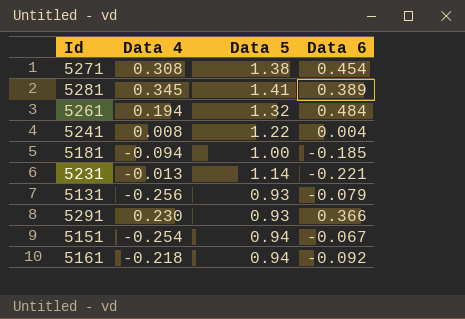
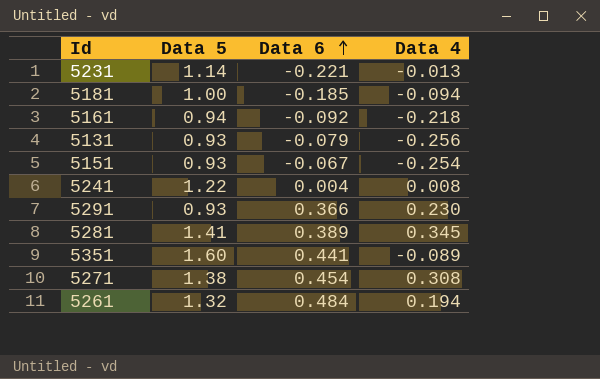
row order: none -> Data 6 ascending
column Data 4 | position: 2 -> 4
5151 | Data 5: 0.94 -> 0.93
row 5351: none -> 1.60 | 0.441 | -0.089

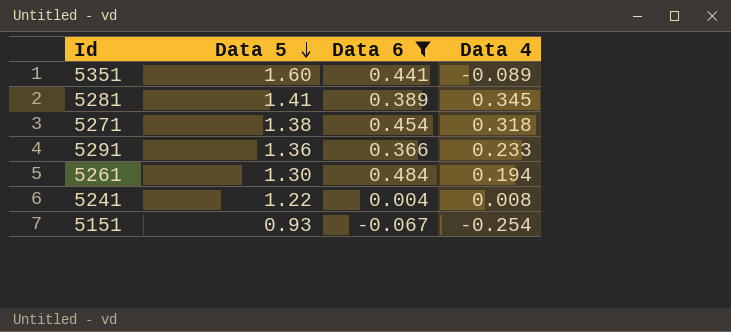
filter: none -> Data 6 >= -0.067
row order: Data 6 ascending -> Data 5 descending
5271 | Data 4: 0.308 -> 0.318
5291 | Data 5: 0.93 -> 1.36
5291 | Data 4: 0.230 -> 0.233
5261 | Data 5: 1.32 -> 1.30

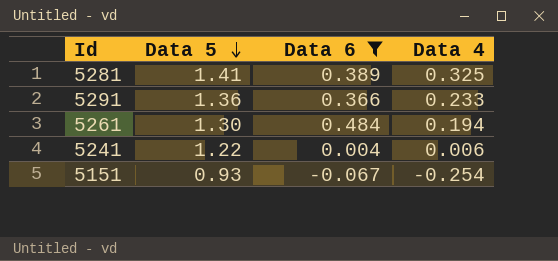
row 5351: 1.60 | 0.441 | -0.089 -> none
row 5271: 1.38 | 0.454 | 0.318 -> none
5281 | Data 4: 0.345 -> 0.325
5241 | Data 4: 0.008 -> 0.006

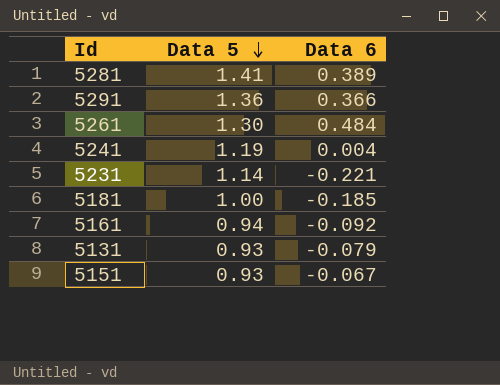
filter: Data 6 >= -0.067 -> none
column Data 4 | position: 4 -> none
5241 | Data 5: 1.22 -> 1.19

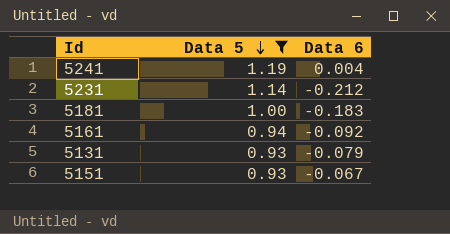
filter: none -> Data 5 <= 1.19
5231 | Data 6: -0.221 -> -0.212
5181 | Data 6: -0.185 -> -0.183

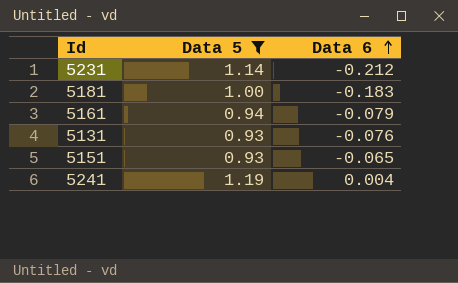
row order: Data 5 descending -> Data 6 ascending
5161 | Data 6: -0.092 -> -0.079
5131 | Data 6: -0.079 -> -0.076
5151 | Data 6: -0.067 -> -0.065

